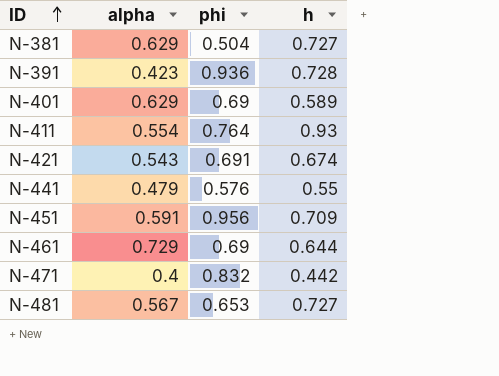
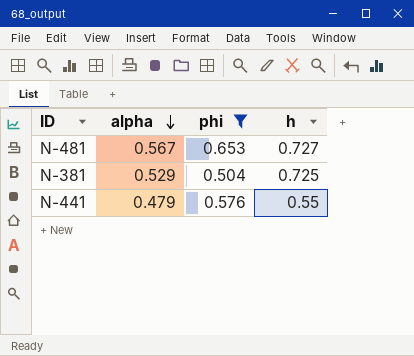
filter: none -> phi <= 0.653
row order: ID ascending -> alpha descending
N-381 | alpha: 0.629 -> 0.529
N-381 | h: 0.727 -> 0.725

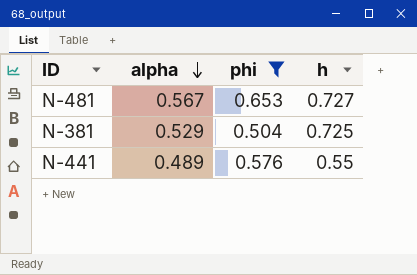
N-441 | alpha: 0.479 -> 0.489

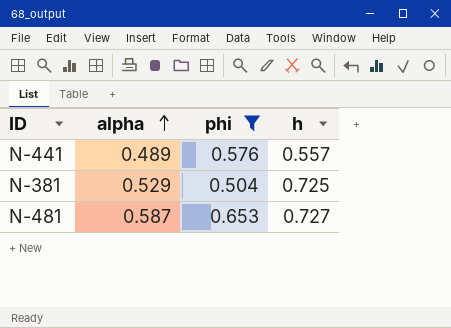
row order: alpha descending -> alpha ascending
N-441 | h: 0.55 -> 0.557
N-481 | alpha: 0.567 -> 0.587

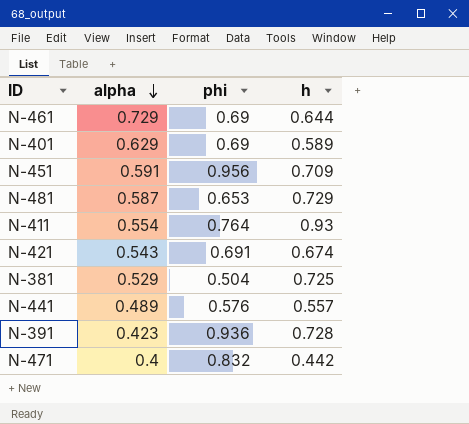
filter: phi <= 0.653 -> none
row order: alpha ascending -> alpha descending
N-481 | h: 0.727 -> 0.729

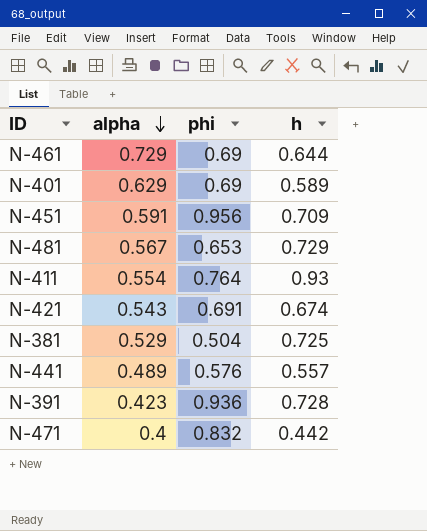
N-481 | alpha: 0.587 -> 0.567

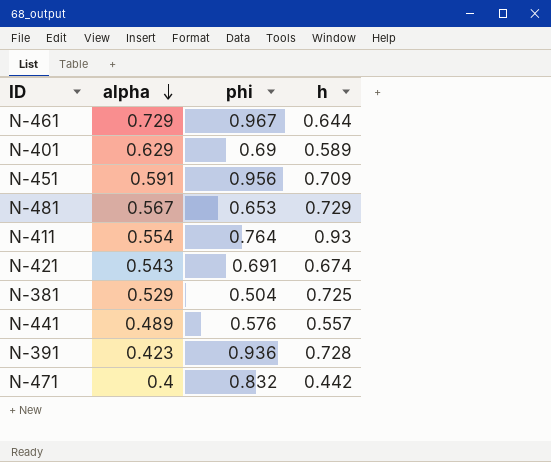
N-461 | phi: 0.69 -> 0.967

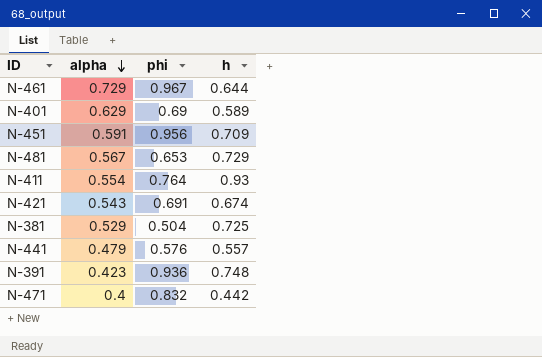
N-441 | alpha: 0.489 -> 0.479
N-391 | h: 0.728 -> 0.748

